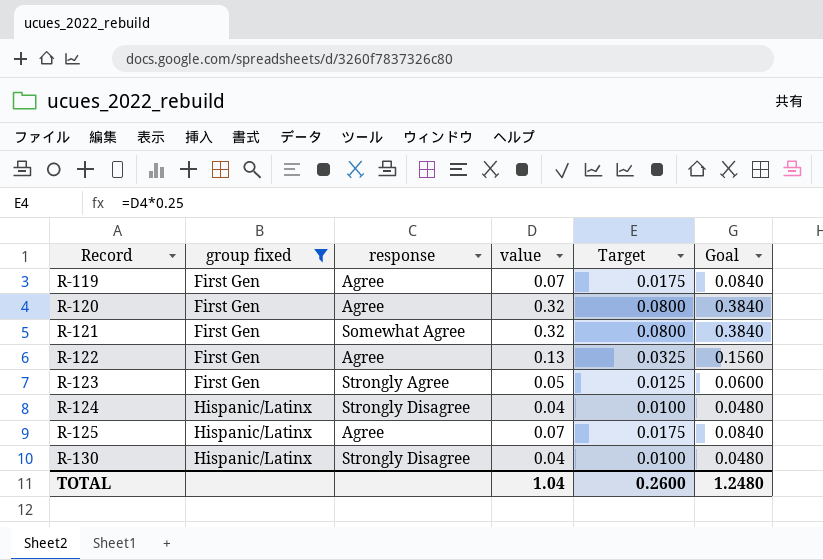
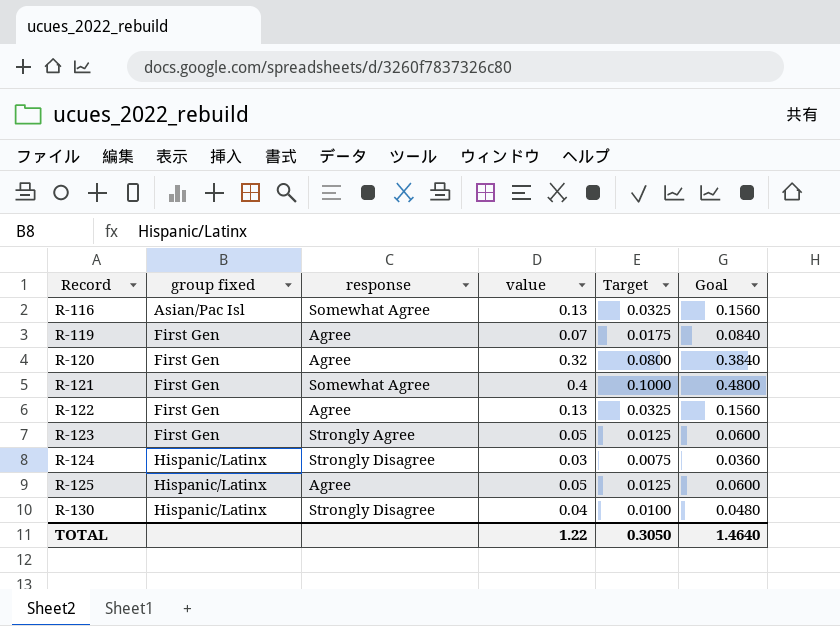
filter: group fixed != Asian/Pac Isl -> none
R-121 | value: 0.32 -> 0.4
R-121 | Target: 0.0800 -> 0.1000
R-121 | Goal: 0.3840 -> 0.4800
R-124 | value: 0.04 -> 0.03
R-124 | Target: 0.0100 -> 0.0075
R-124 | Goal: 0.0480 -> 0.0360
R-125 | value: 0.07 -> 0.05
R-125 | Target: 0.0175 -> 0.0125
R-125 | Goal: 0.0840 -> 0.0600
TOTAL | value: 1.04 -> 1.22
TOTAL | Target: 0.2600 -> 0.3050
TOTAL | Goal: 1.2480 -> 1.4640

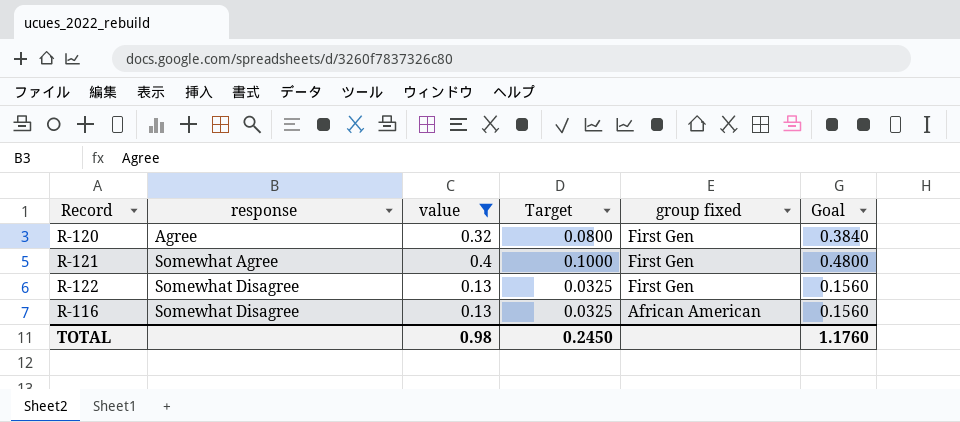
filter: none -> value >= 0.13
row order: Record ascending -> response ascending
column group fixed | position: 2 -> 5
R-122 | response: Agree -> Somewhat Disagree
R-116 | response: Somewhat Agree -> Somewhat Disagree
R-116 | group fixed: Asian/Pac Isl -> African American
TOTAL | value: 1.22 -> 0.98
TOTAL | Target: 0.3050 -> 0.2450
TOTAL | Goal: 1.4640 -> 1.1760

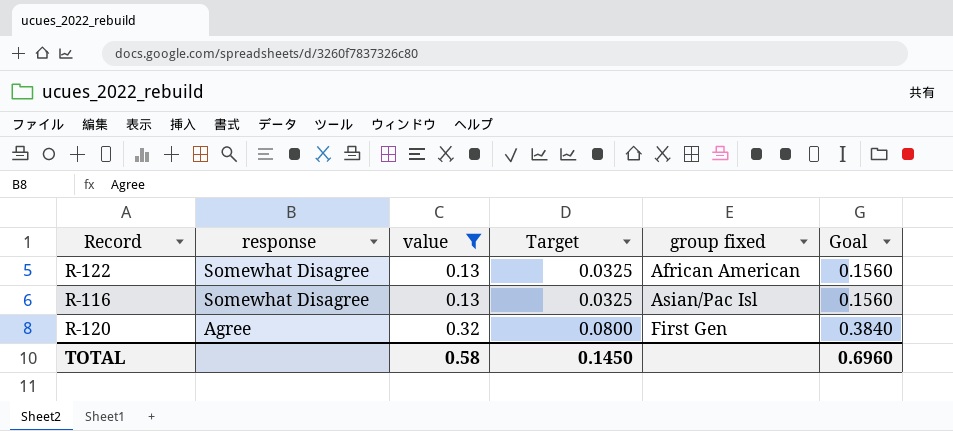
row order: response ascending -> response descending
row R-121: Somewhat Agree | 0.4 | 0.1000 | First Gen | 0.4800 -> none
R-122 | group fixed: First Gen -> African American
R-116 | group fixed: African American -> Asian/Pac Isl
TOTAL | value: 0.98 -> 0.58
TOTAL | Target: 0.2450 -> 0.1450
TOTAL | Goal: 1.1760 -> 0.6960

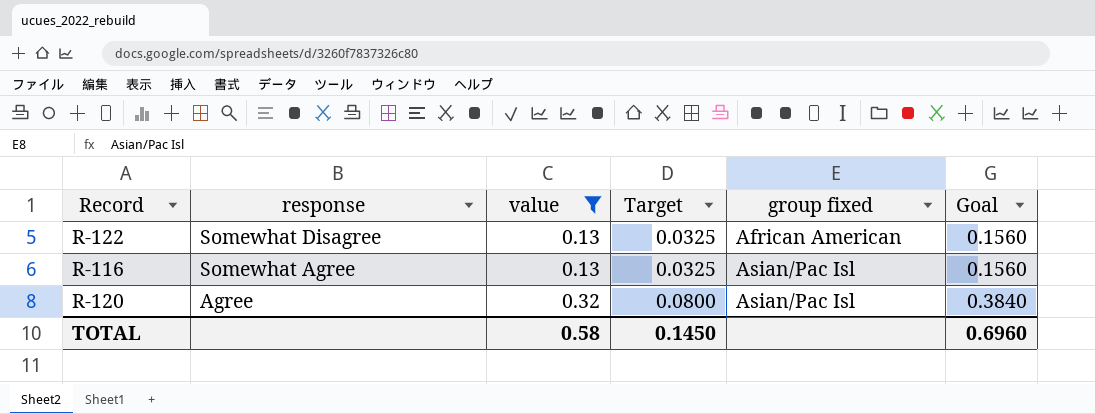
R-116 | response: Somewhat Disagree -> Somewhat Agree
R-120 | group fixed: First Gen -> Asian/Pac Isl

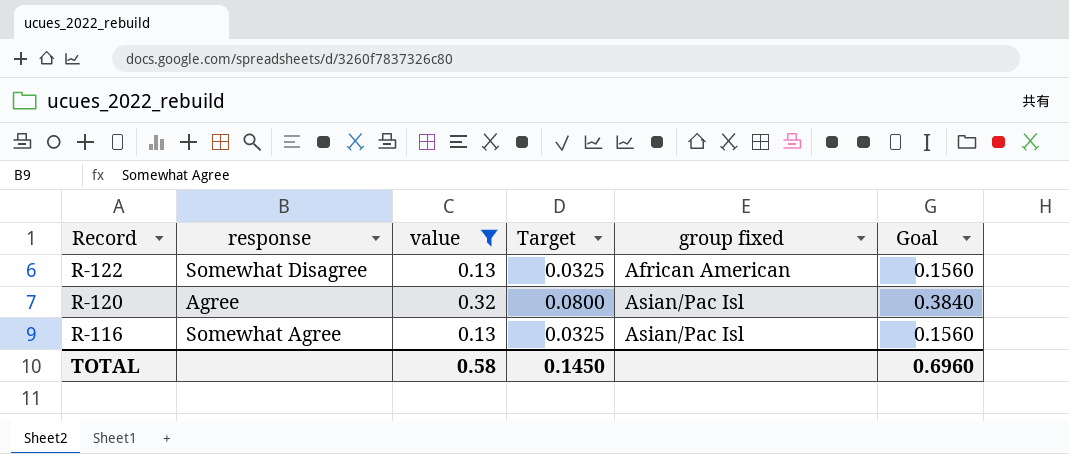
row order: response descending -> Record descending

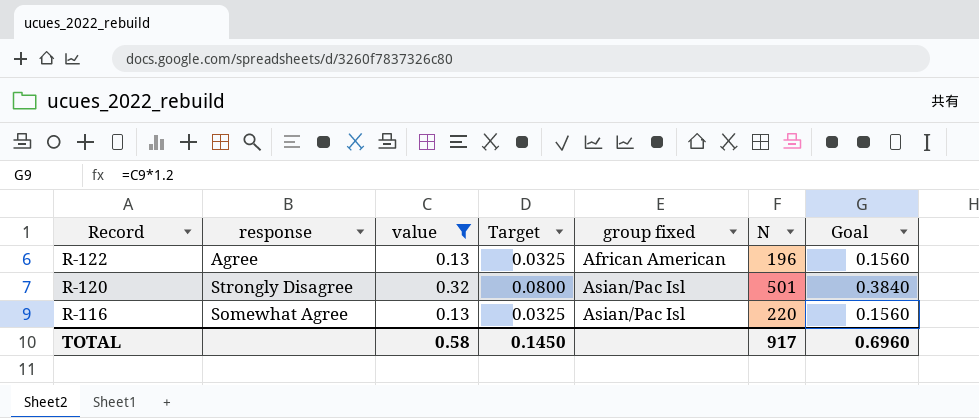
column N | position: none -> 6
R-122 | response: Somewhat Disagree -> Agree
R-120 | response: Agree -> Strongly Disagree

